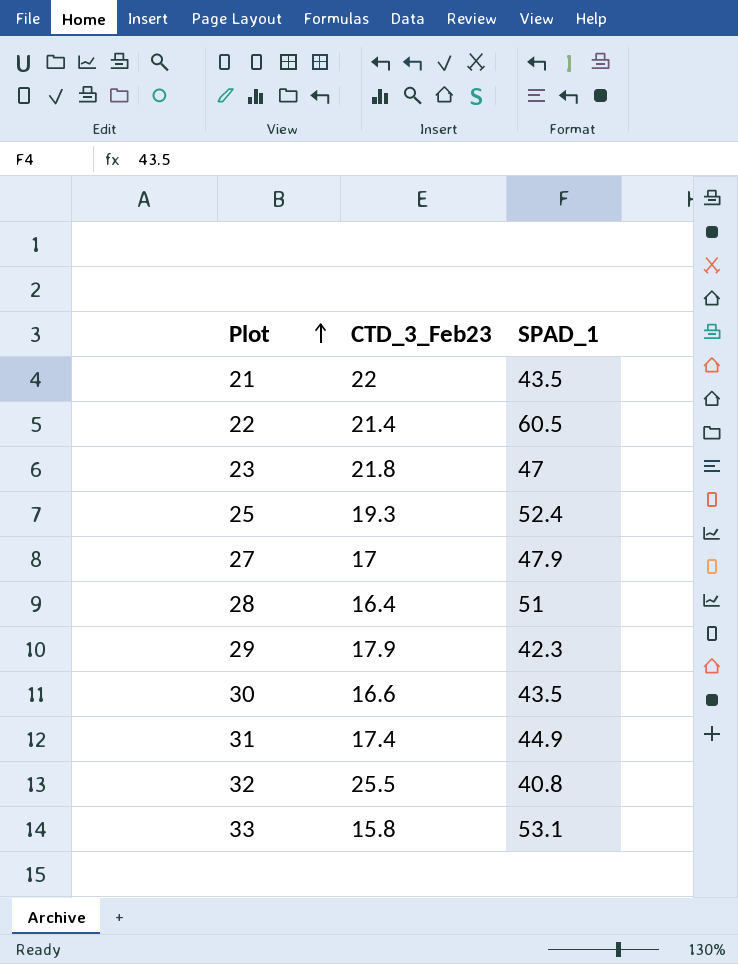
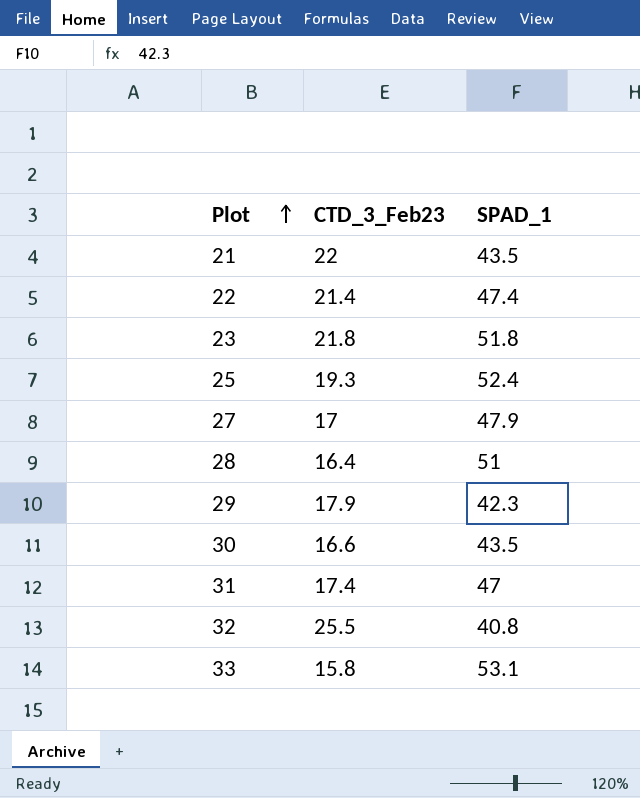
22 | SPAD_1: 60.5 -> 47.4
23 | SPAD_1: 47 -> 51.8
31 | SPAD_1: 44.9 -> 47

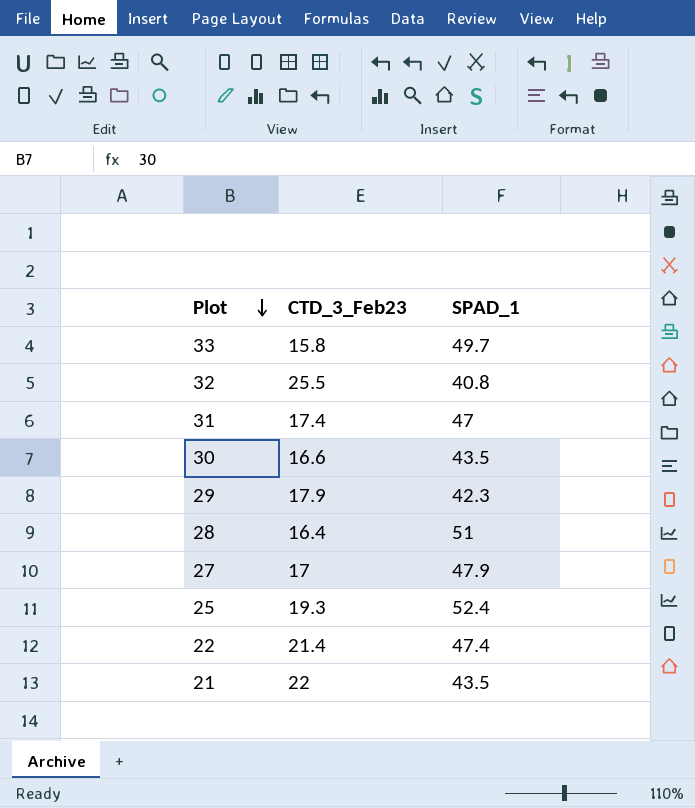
row order: Plot ascending -> Plot descending
row 23: 21.8 | 51.8 -> none
33 | SPAD_1: 53.1 -> 49.7

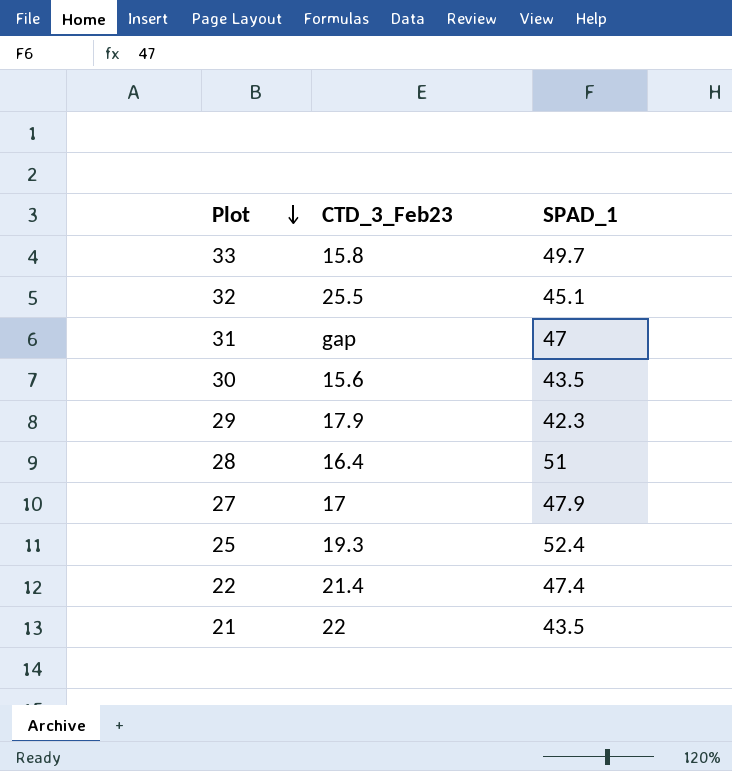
32 | SPAD_1: 40.8 -> 45.1
31 | CTD_3_Feb23: 17.4 -> gap
30 | CTD_3_Feb23: 16.6 -> 15.6

